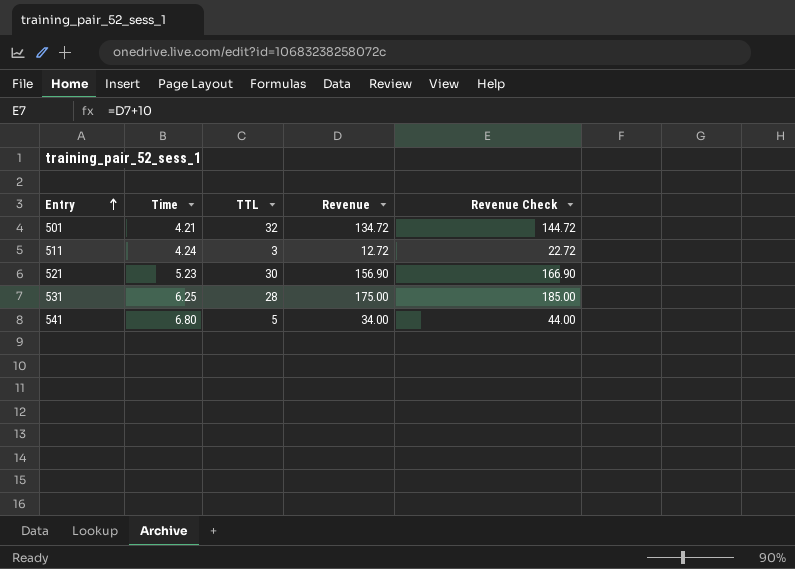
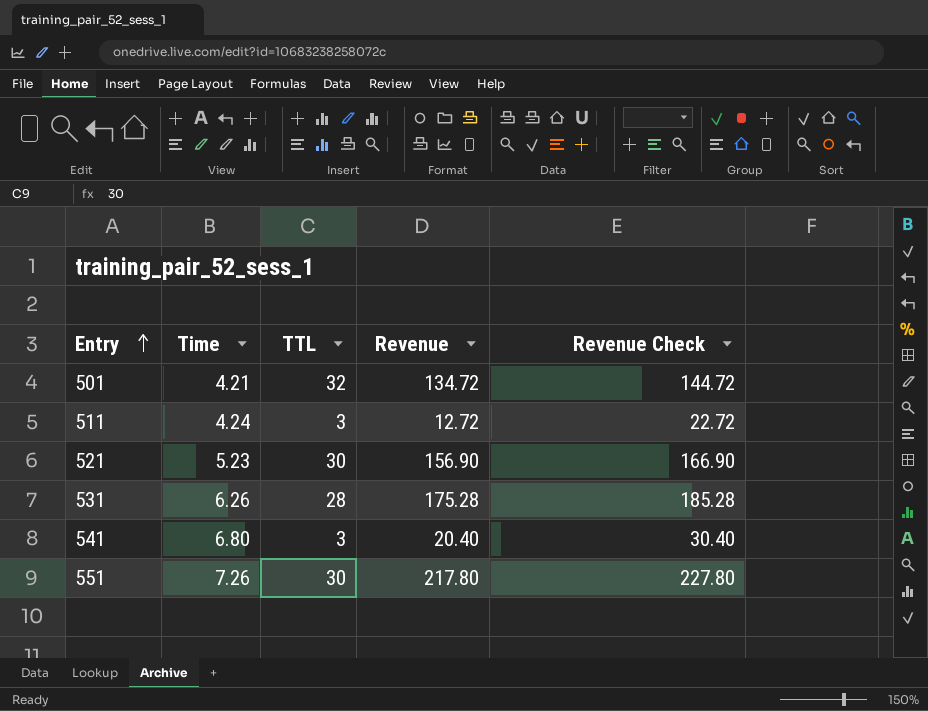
531 | Time: 6.25 -> 6.26
531 | Revenue: 175.00 -> 175.28
531 | Revenue Check: 185.00 -> 185.28
541 | TTL: 5 -> 3
541 | Revenue: 34.00 -> 20.40
541 | Revenue Check: 44.00 -> 30.40
row 551: none -> 7.26 | 30 | 217.80 | 227.80

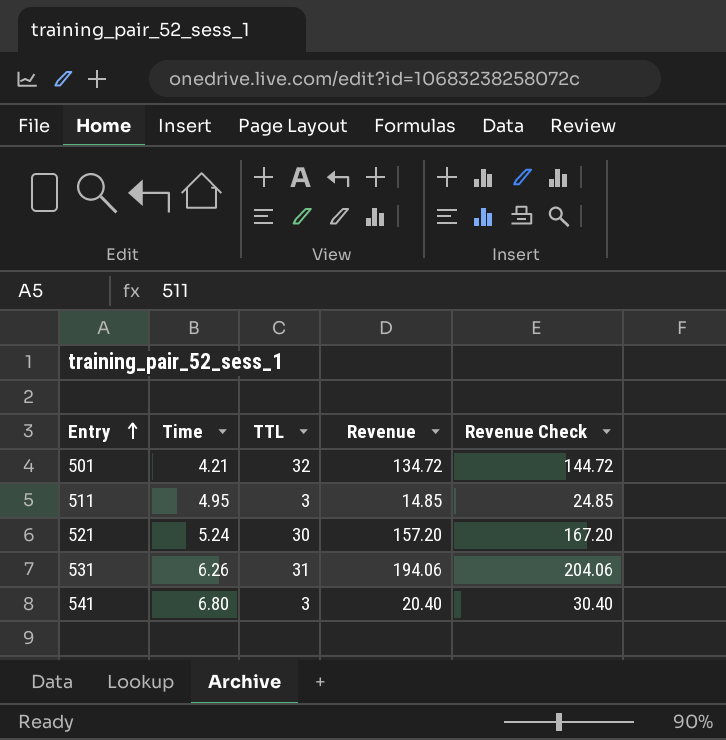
row 551: 7.26 | 30 | 217.80 | 227.80 -> none
511 | Time: 4.24 -> 4.95
511 | Revenue: 12.72 -> 14.85
511 | Revenue Check: 22.72 -> 24.85
521 | Time: 5.23 -> 5.24
521 | Revenue: 156.90 -> 157.20
521 | Revenue Check: 166.90 -> 167.20
531 | TTL: 28 -> 31
531 | Revenue: 175.28 -> 194.06
531 | Revenue Check: 185.28 -> 204.06

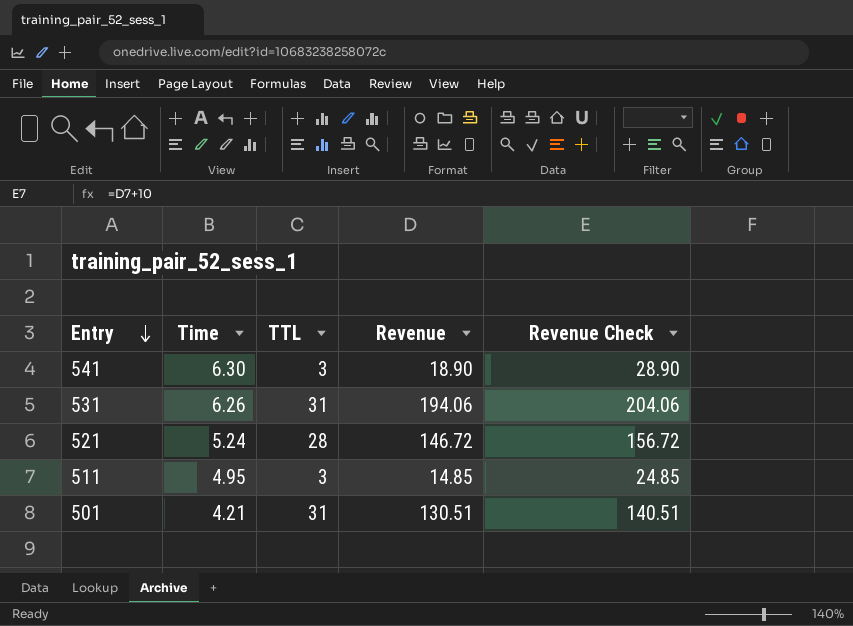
row order: Entry ascending -> Entry descending
541 | Time: 6.80 -> 6.30
541 | Revenue: 20.40 -> 18.90
541 | Revenue Check: 30.40 -> 28.90
521 | TTL: 30 -> 28
521 | Revenue: 157.20 -> 146.72
521 | Revenue Check: 167.20 -> 156.72
501 | TTL: 32 -> 31
501 | Revenue: 134.72 -> 130.51
501 | Revenue Check: 144.72 -> 140.51

